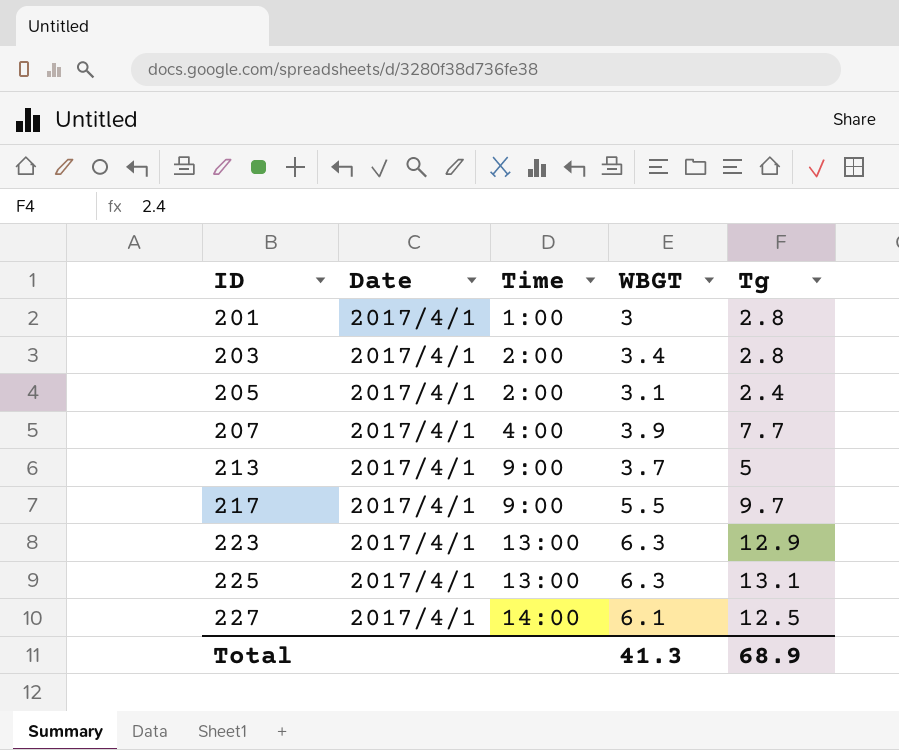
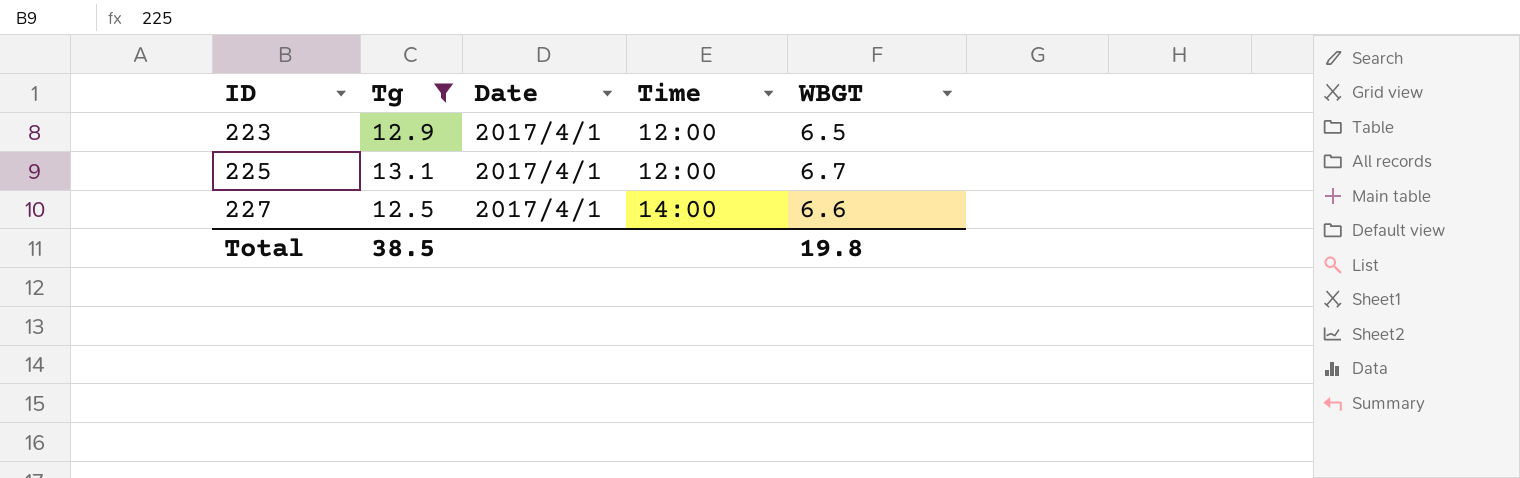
filter: none -> Tg >= 12.5
column Tg | position: 5 -> 2
223 | Time: 13:00 -> 12:00
223 | WBGT: 6.3 -> 6.5
225 | Time: 13:00 -> 12:00
225 | WBGT: 6.3 -> 6.7
227 | WBGT: 6.1 -> 6.6
Total | Tg: 68.9 -> 38.5
Total | WBGT: 41.3 -> 19.8

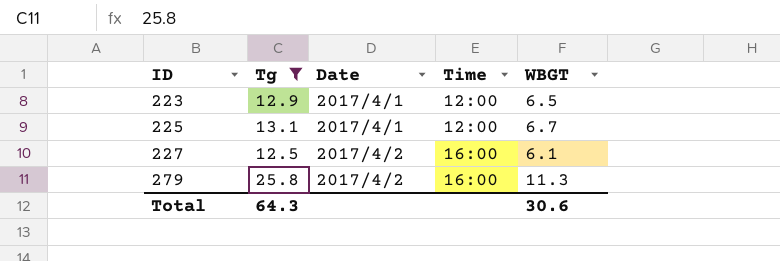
227 | Date: 2017/4/1 -> 2017/4/2
227 | Time: 14:00 -> 16:00
227 | WBGT: 6.6 -> 6.1
row 279: none -> 25.8 | 2017/4/2 | 16:00 | 11.3
Total | Tg: 38.5 -> 64.3
Total | WBGT: 19.8 -> 30.6

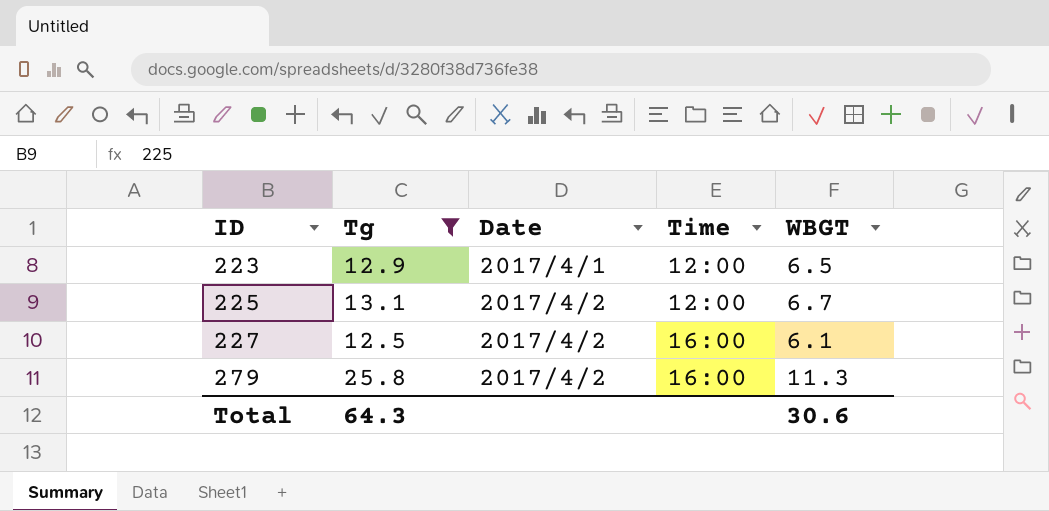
225 | Date: 2017/4/1 -> 2017/4/2

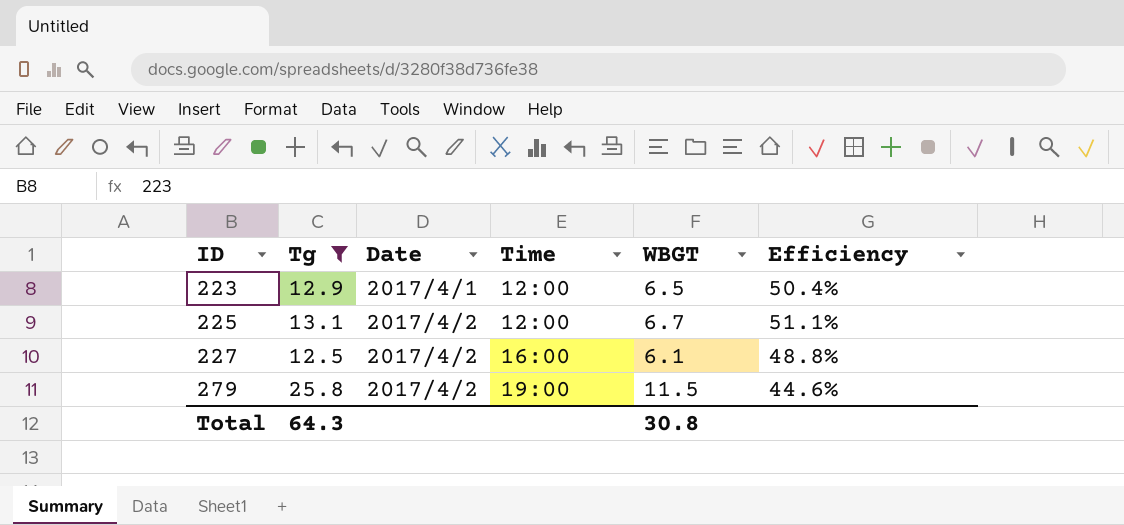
column Efficiency | formula: none -> [WBGT] / [Tg]
279 | Time: 16:00 -> 19:00
279 | WBGT: 11.3 -> 11.5
Total | WBGT: 30.6 -> 30.8

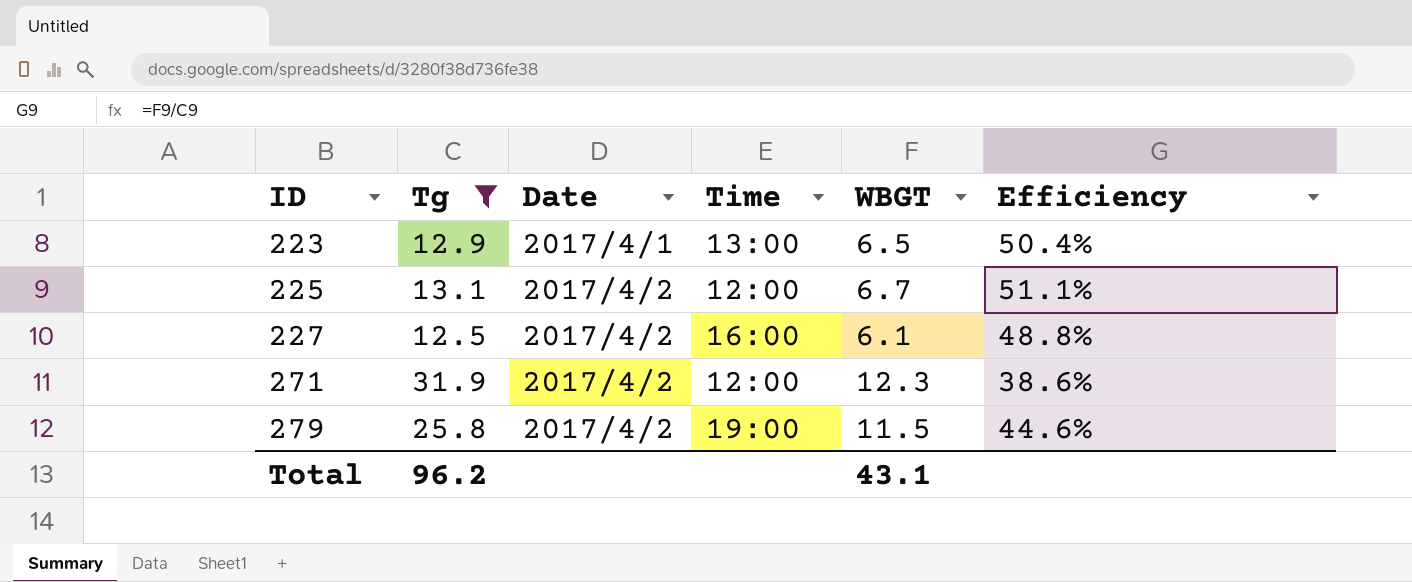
223 | Time: 12:00 -> 13:00
row 271: none -> 31.9 | 2017/4/2 | 12:00 | 12.3 | 38.6%
Total | Tg: 64.3 -> 96.2
Total | WBGT: 30.8 -> 43.1

